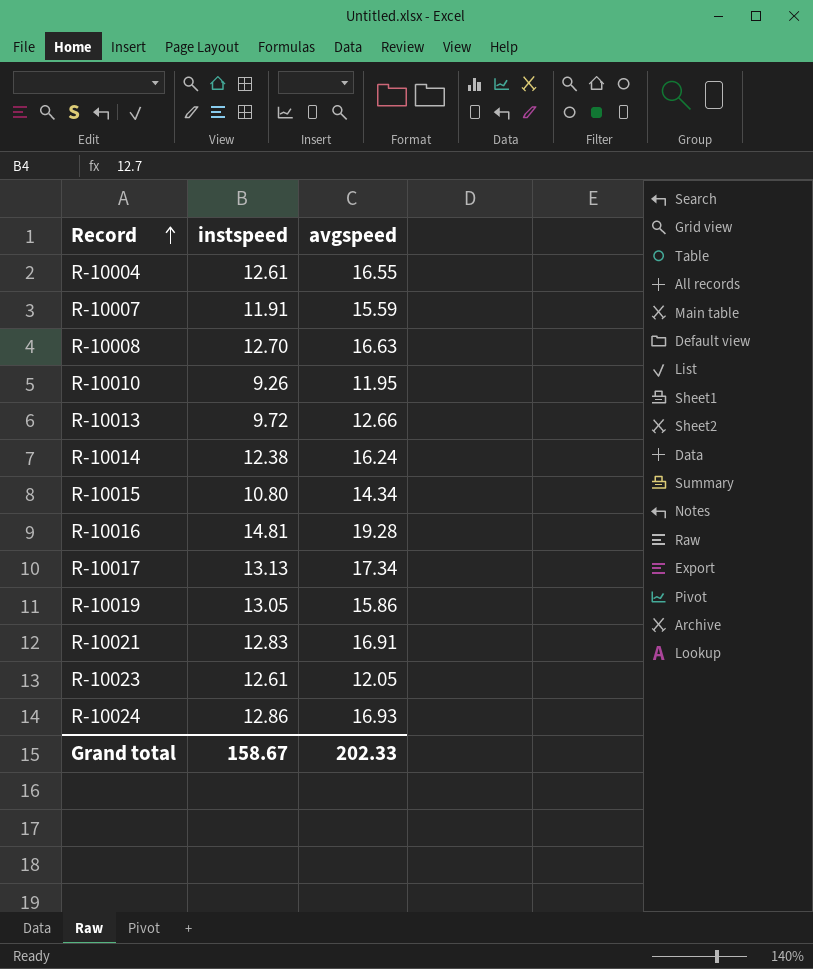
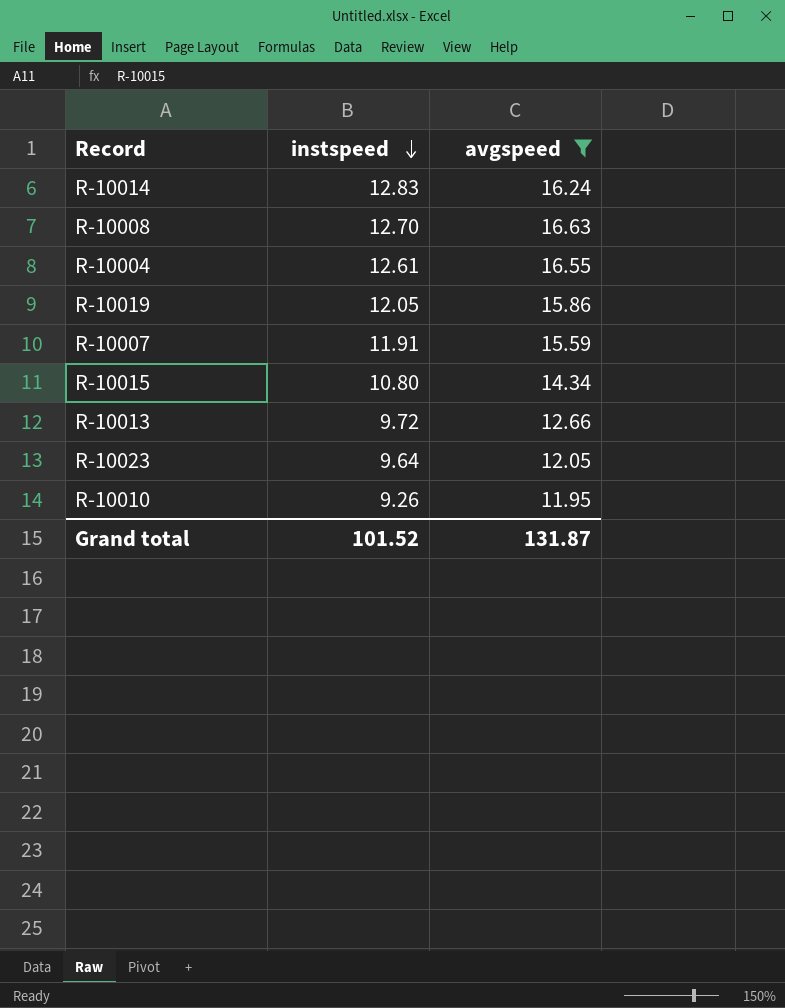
filter: none -> avgspeed <= 16.63
row order: Record ascending -> instspeed descending
R-10014 | instspeed: 12.38 -> 12.83
R-10019 | instspeed: 13.05 -> 12.05
R-10023 | instspeed: 12.61 -> 9.64
Grand total | instspeed: 158.67 -> 101.52
Grand total | avgspeed: 202.33 -> 131.87

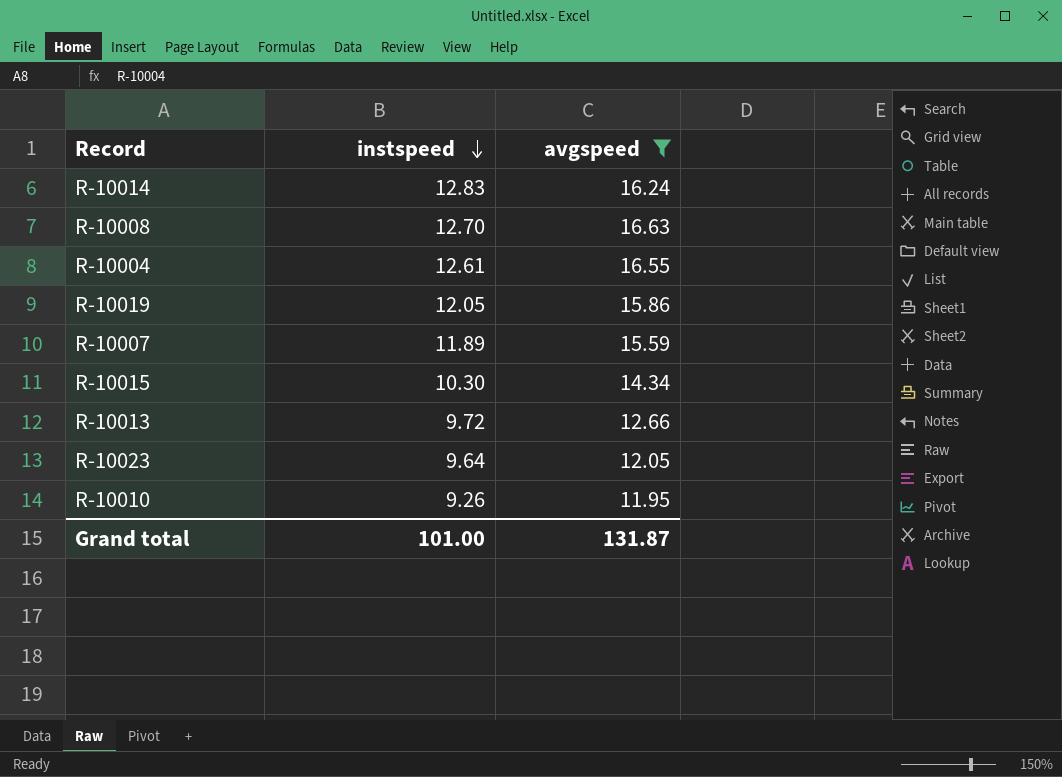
R-10007 | instspeed: 11.91 -> 11.89
R-10015 | instspeed: 10.80 -> 10.30
Grand total | instspeed: 101.52 -> 101.00

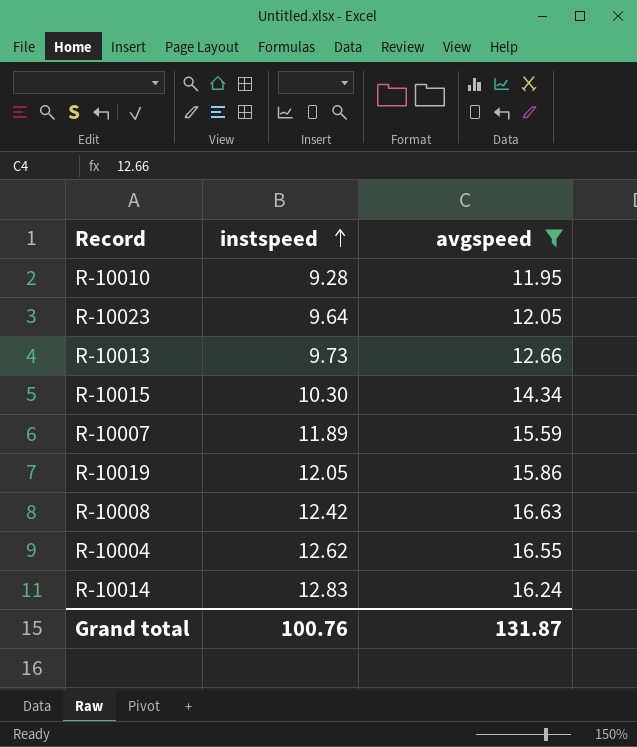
row order: instspeed descending -> instspeed ascending
R-10010 | instspeed: 9.26 -> 9.28
R-10013 | instspeed: 9.72 -> 9.73
R-10008 | instspeed: 12.70 -> 12.42
R-10004 | instspeed: 12.61 -> 12.62
Grand total | instspeed: 101.00 -> 100.76

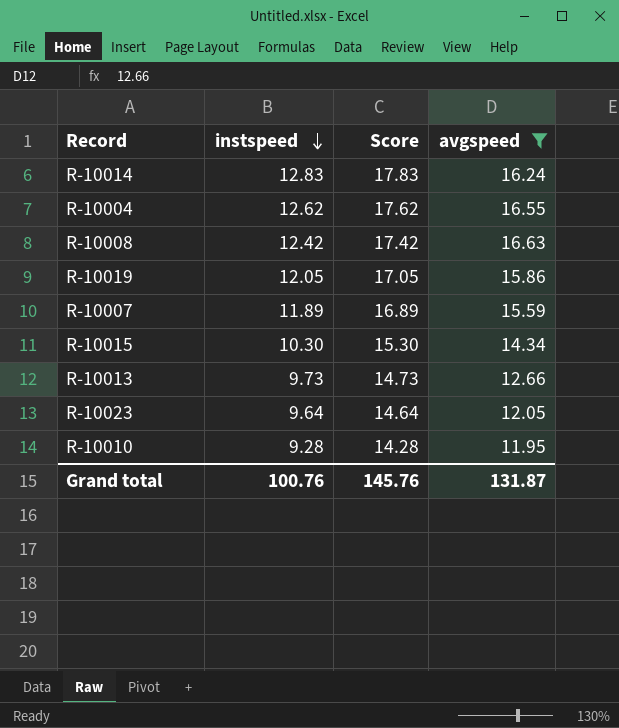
row order: instspeed ascending -> instspeed descending
column Score | formula: none -> [instspeed] + 5

